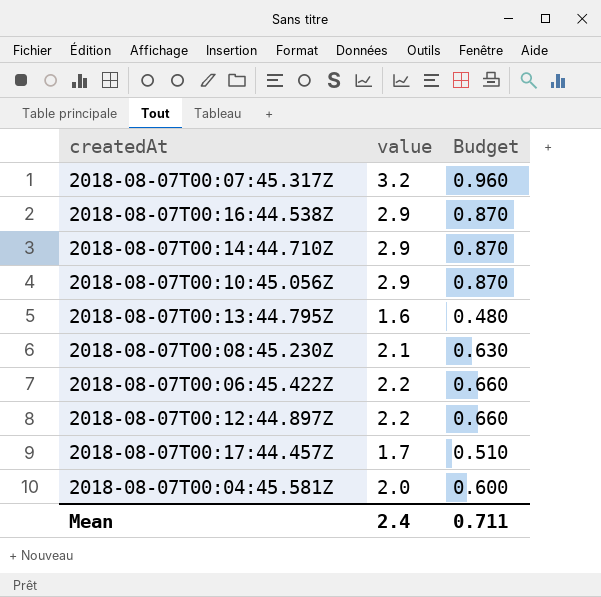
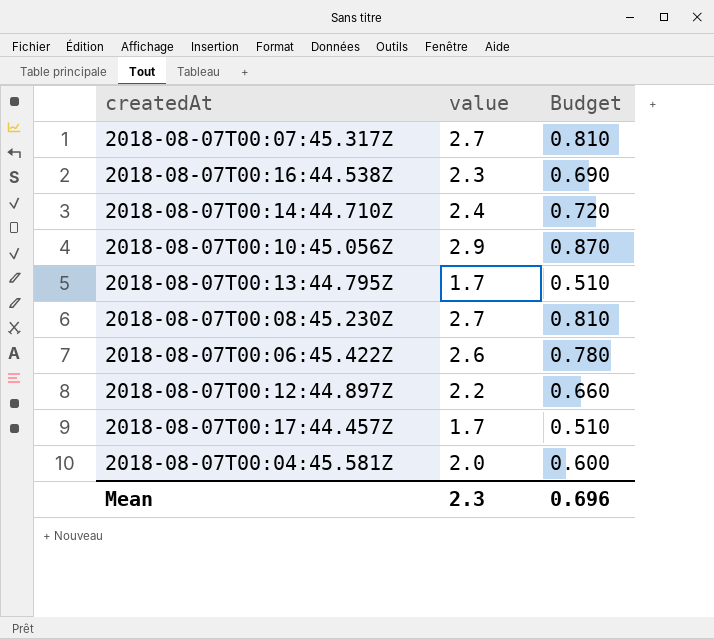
2018-08-07T00:07:45.317Z | value: 3.2 -> 2.7
2018-08-07T00:07:45.317Z | Budget: 0.960 -> 0.810
2018-08-07T00:16:44.538Z | value: 2.9 -> 2.3
2018-08-07T00:16:44.538Z | Budget: 0.870 -> 0.690
2018-08-07T00:14:44.710Z | value: 2.9 -> 2.4
2018-08-07T00:14:44.710Z | Budget: 0.870 -> 0.720
2018-08-07T00:13:44.795Z | value: 1.6 -> 1.7
2018-08-07T00:13:44.795Z | Budget: 0.480 -> 0.510
2018-08-07T00:08:45.230Z | value: 2.1 -> 2.7
2018-08-07T00:08:45.230Z | Budget: 0.630 -> 0.810
2018-08-07T00:06:45.422Z | value: 2.2 -> 2.6
2018-08-07T00:06:45.422Z | Budget: 0.660 -> 0.780
Mean | value: 2.4 -> 2.3
Mean | Budget: 0.711 -> 0.696

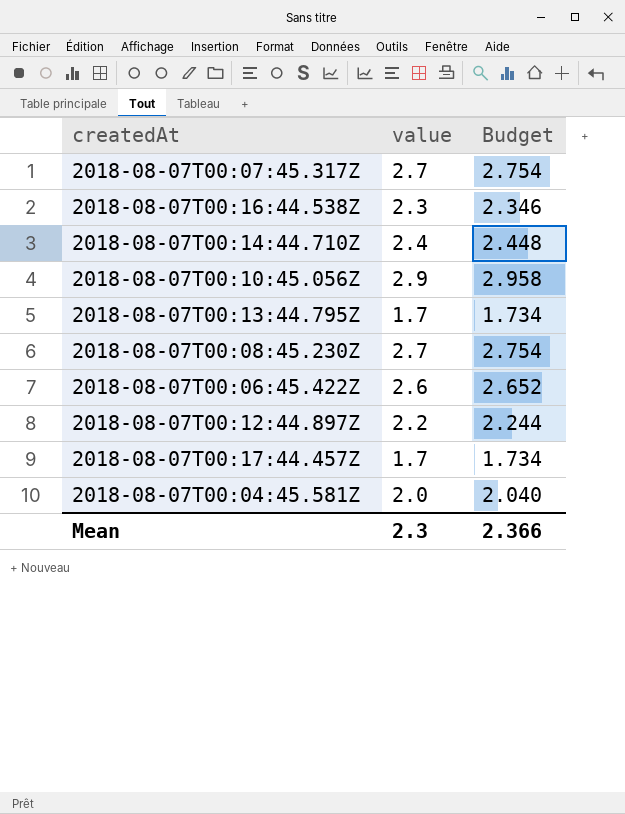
column Budget | formula: [value] * 0.3 -> [value] * 1.02
Mean | Budget: 0.696 -> 2.366

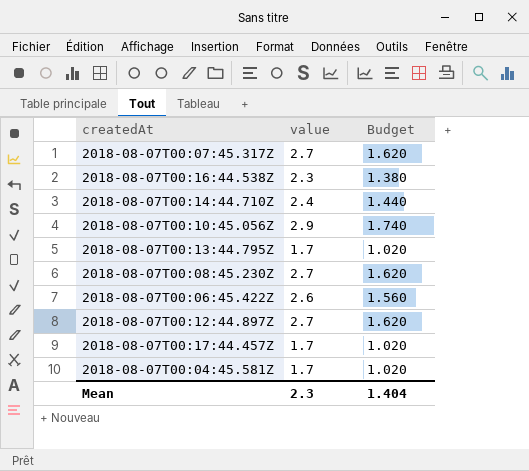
column Budget | formula: [value] * 1.02 -> [value] * 0.6
2018-08-07T00:12:44.897Z | value: 2.2 -> 2.7
2018-08-07T00:04:45.581Z | value: 2.0 -> 1.7
Mean | Budget: 2.366 -> 1.404

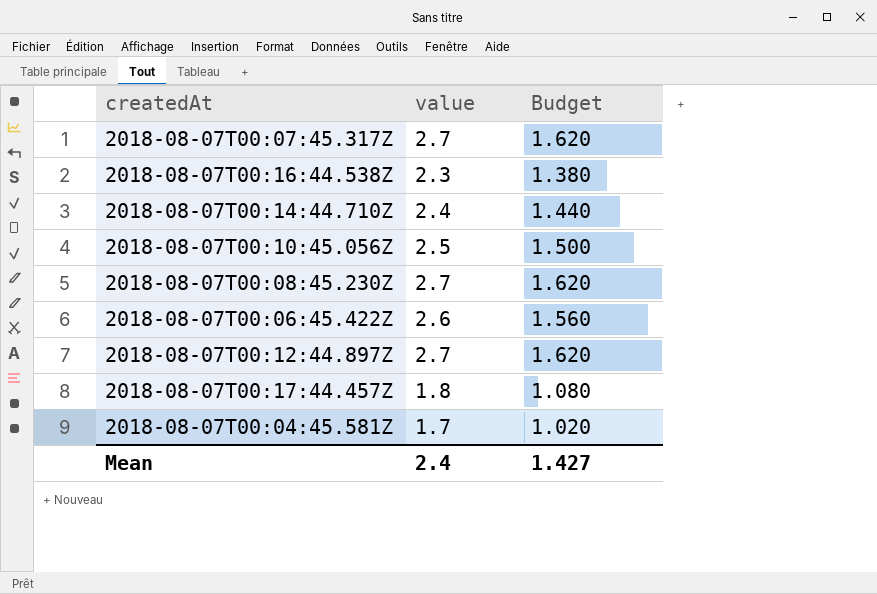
row 2018-08-07T00:13:44.795Z: 1.7 | 1.020 -> none
2018-08-07T00:10:45.056Z | value: 2.9 -> 2.5
2018-08-07T00:10:45.056Z | Budget: 1.740 -> 1.500
2018-08-07T00:17:44.457Z | value: 1.7 -> 1.8
2018-08-07T00:17:44.457Z | Budget: 1.020 -> 1.080
Mean | value: 2.3 -> 2.4
Mean | Budget: 1.404 -> 1.427

